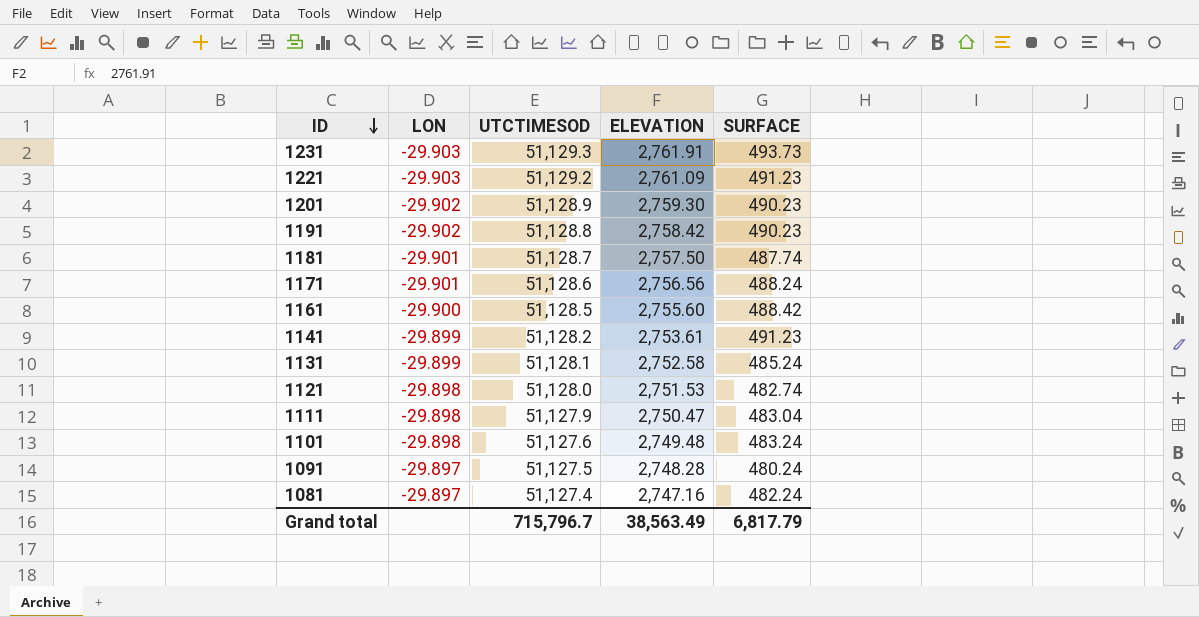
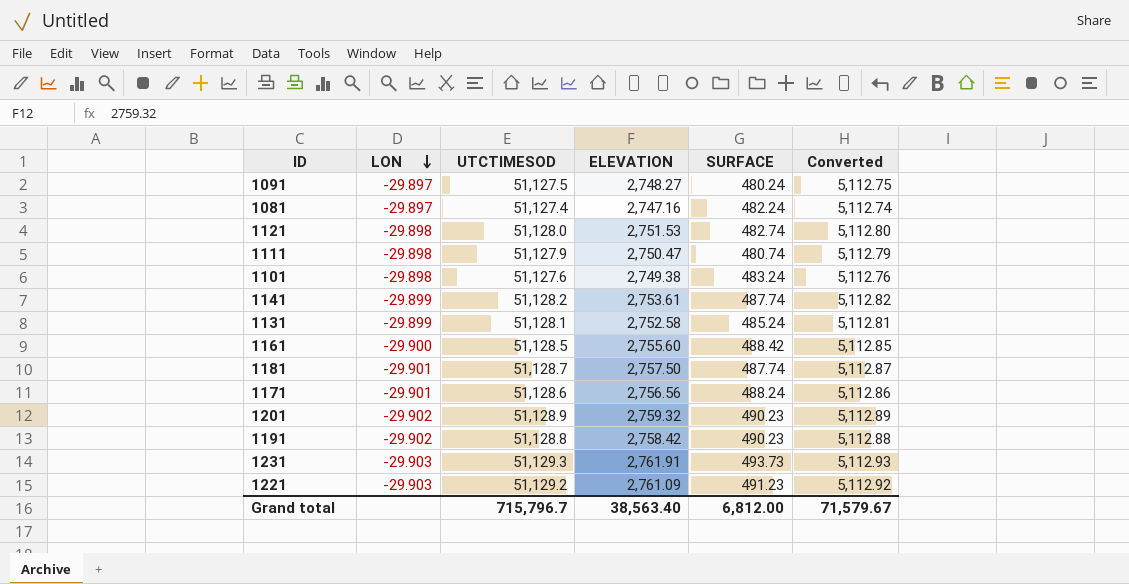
row order: ID descending -> LON descending
column Converted | formula: none -> [UTCTIMESOD] * 0.1
1091 | ELEVATION: 2,748.28 -> 2,748.27
1111 | SURFACE: 483.04 -> 480.74
1101 | ELEVATION: 2,749.48 -> 2,749.38
1141 | SURFACE: 491.23 -> 487.74
1201 | ELEVATION: 2,759.30 -> 2,759.32
Grand total | ELEVATION: 38,563.49 -> 38,563.40
Grand total | SURFACE: 6,817.79 -> 6,812.00

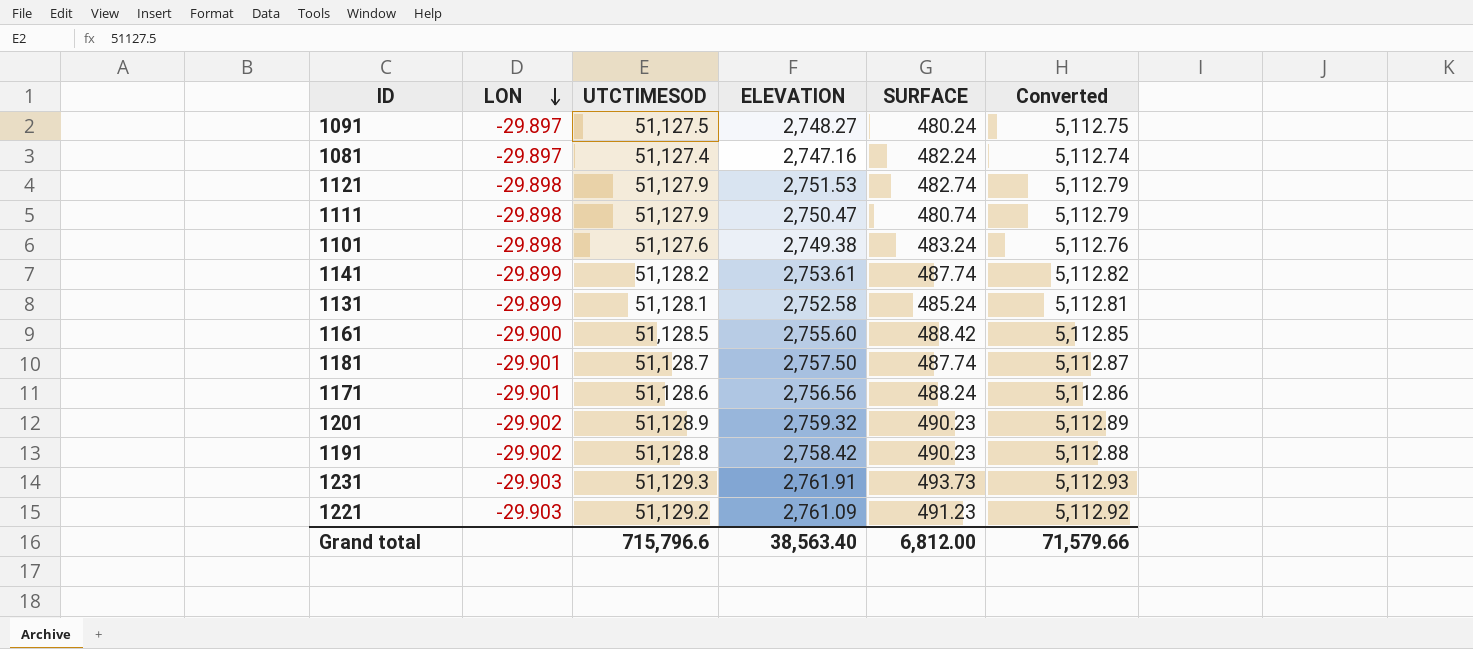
1121 | UTCTIMESOD: 51,128.0 -> 51,127.9
1121 | Converted: 5,112.80 -> 5,112.79
Grand total | UTCTIMESOD: 715,796.7 -> 715,796.6
Grand total | Converted: 71,579.67 -> 71,579.66

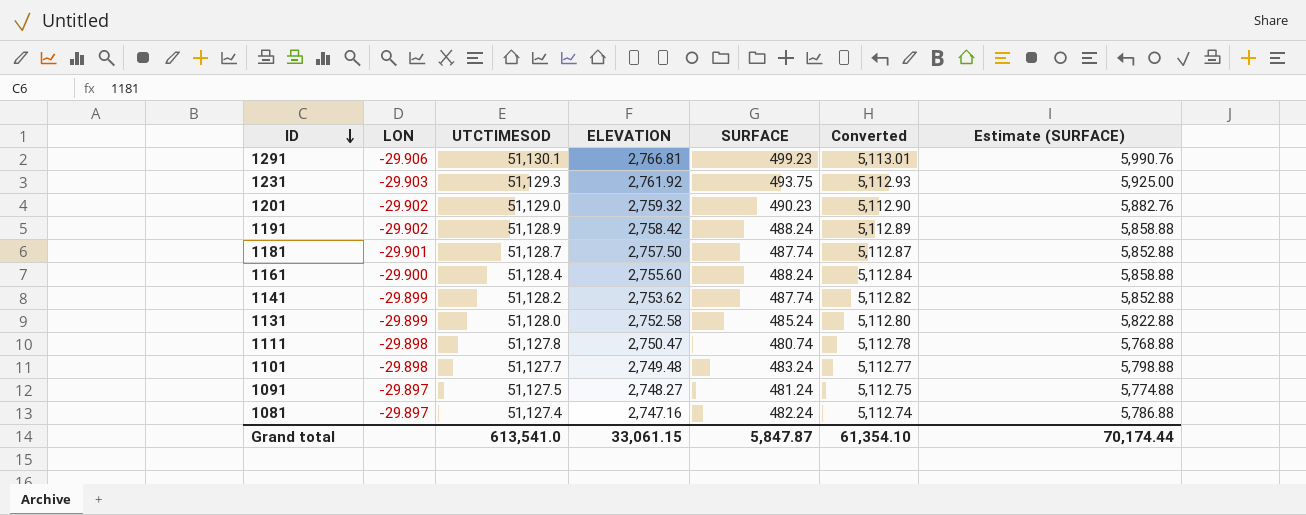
row order: LON descending -> ID descending
column Estimate (SURFACE) | formula: none -> [SURFACE] * 12
row 1121: -29.898 | 51,127.9 | 2,751.53 | 482.74 | 5,112.79 -> none
row 1171: -29.901 | 51,128.6 | 2,756.56 | 488.24 | 5,112.86 -> none
row 1221: -29.903 | 51,129.2 | 2,761.09 | 491.23 | 5,112.92 -> none
row 1291: none -> -29.906 | 51,130.1 | 2,766.81 | 499.23 | 5,113.01 | 5,990.76
1231 | ELEVATION: 2,761.91 -> 2,761.92
1231 | SURFACE: 493.73 -> 493.75
1201 | UTCTIMESOD: 51,128.9 -> 51,129.0
1201 | Converted: 5,112.89 -> 5,112.90
1191 | UTCTIMESOD: 51,128.8 -> 51,128.9
1191 | SURFACE: 490.23 -> 488.24
1191 | Converted: 5,112.88 -> 5,112.89
1161 | UTCTIMESOD: 51,128.5 -> 51,128.4
1161 | SURFACE: 488.42 -> 488.24
1161 | Converted: 5,112.85 -> 5,112.84
1141 | ELEVATION: 2,753.61 -> 2,753.62
1131 | UTCTIMESOD: 51,128.1 -> 51,128.0
1131 | Converted: 5,112.81 -> 5,112.80
1111 | UTCTIMESOD: 51,127.9 -> 51,127.8
1111 | Converted: 5,112.79 -> 5,112.78
1101 | UTCTIMESOD: 51,127.6 -> 51,127.7
1101 | ELEVATION: 2,749.38 -> 2,749.48
1101 | Converted: 5,112.76 -> 5,112.77
1091 | SURFACE: 480.24 -> 481.24
Grand total | UTCTIMESOD: 715,796.6 -> 613,541.0
Grand total | ELEVATION: 38,563.40 -> 33,061.15
Grand total | SURFACE: 6,812.00 -> 5,847.87
Grand total | Converted: 71,579.66 -> 61,354.10

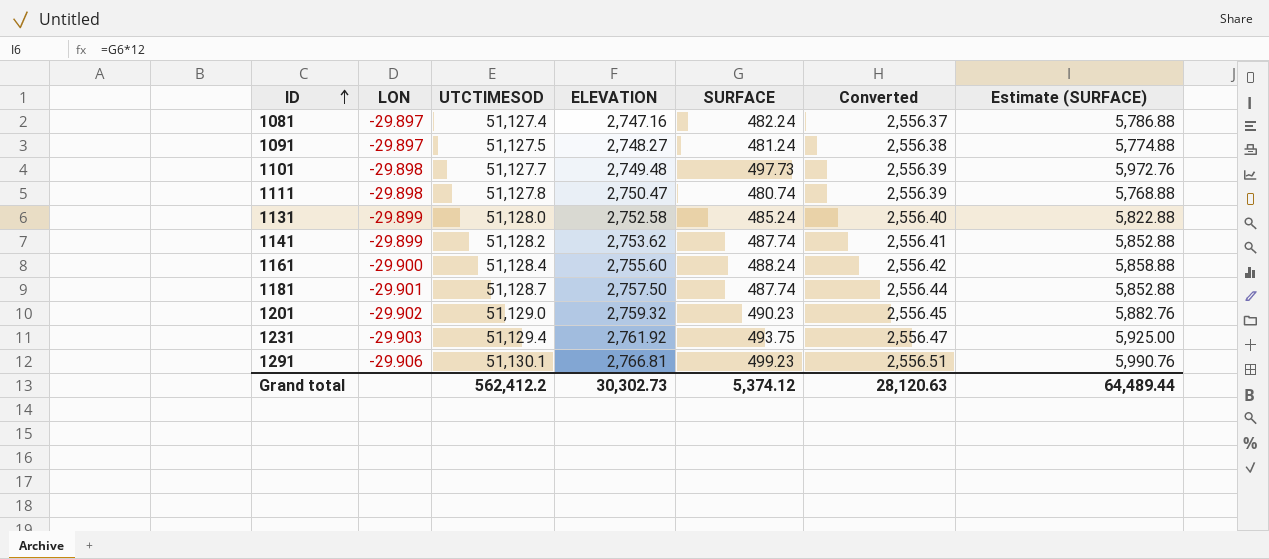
row order: ID descending -> ID ascending
column Converted | formula: [UTCTIMESOD] * 0.1 -> [UTCTIMESOD] * 0.05
row 1191: -29.902 | 51,128.9 | 2,758.42 | 488.24 | 5,112.89 | 5,858.88 -> none
1101 | SURFACE: 483.24 -> 497.73
1101 | Estimate (SURFACE): 5,798.88 -> 5,972.76
1231 | UTCTIMESOD: 51,129.3 -> 51,129.4
Grand total | UTCTIMESOD: 613,541.0 -> 562,412.2
Grand total | ELEVATION: 33,061.15 -> 30,302.73
Grand total | SURFACE: 5,847.87 -> 5,374.12
Grand total | Converted: 61,354.10 -> 28,120.63
Grand total | Estimate (SURFACE): 70,174.44 -> 64,489.44

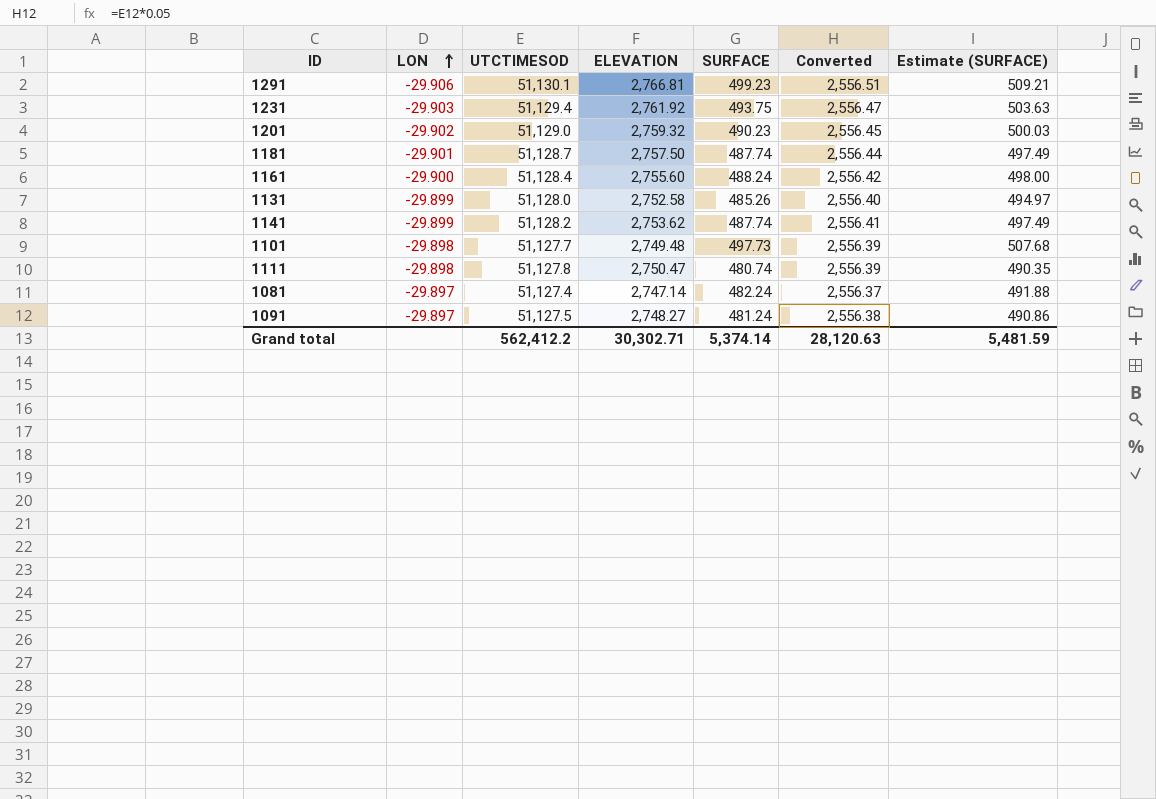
row order: ID ascending -> LON ascending
column Estimate (SURFACE) | formula: [SURFACE] * 12 -> [SURFACE] * 1.02
1131 | SURFACE: 485.24 -> 485.26
1081 | ELEVATION: 2,747.16 -> 2,747.14
Grand total | ELEVATION: 30,302.73 -> 30,302.71
Grand total | SURFACE: 5,374.12 -> 5,374.14
Grand total | Estimate (SURFACE): 64,489.44 -> 5,481.59

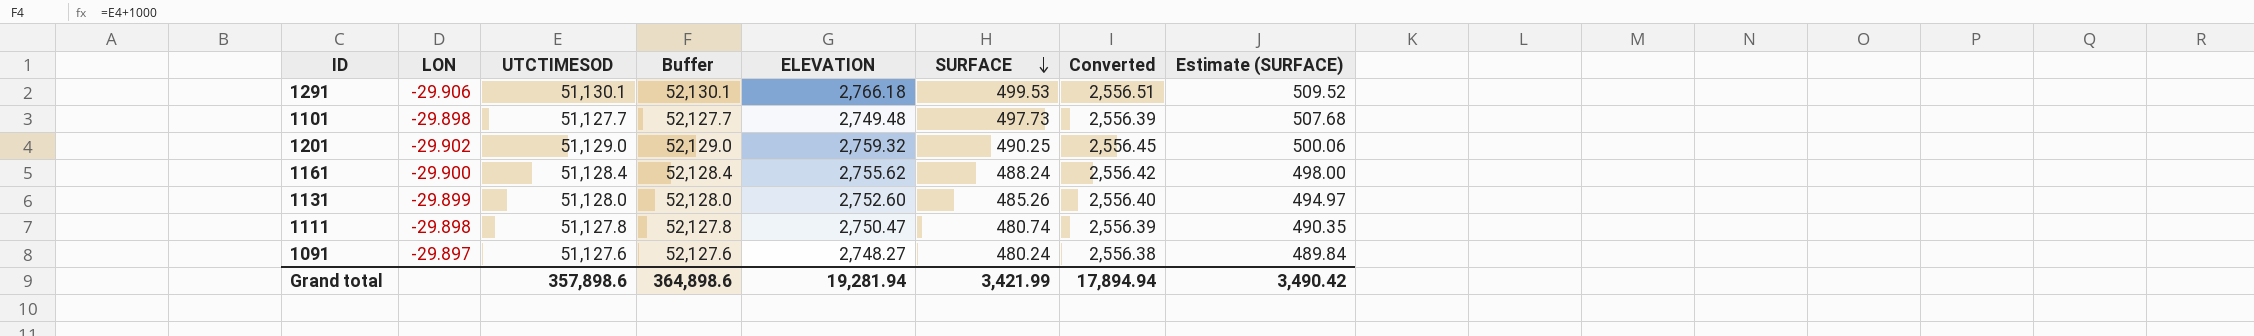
row order: LON ascending -> SURFACE descending
column Buffer | formula: none -> [UTCTIMESOD] + 1000
row 1231: -29.903 | 51,129.4 | 2,761.92 | 493.75 | 2,556.47 | 503.63 -> none
row 1181: -29.901 | 51,128.7 | 2,757.50 | 487.74 | 2,556.44 | 497.49 -> none
row 1141: -29.899 | 51,128.2 | 2,753.62 | 487.74 | 2,556.41 | 497.49 -> none
row 1081: -29.897 | 51,127.4 | 2,747.14 | 482.24 | 2,556.37 | 491.88 -> none
1291 | ELEVATION: 2,766.81 -> 2,766.18
1291 | SURFACE: 499.23 -> 499.53
1291 | Estimate (SURFACE): 509.21 -> 509.52
1201 | SURFACE: 490.23 -> 490.25
1201 | Estimate (SURFACE): 500.03 -> 500.06
1161 | ELEVATION: 2,755.60 -> 2,755.62
1131 | ELEVATION: 2,752.58 -> 2,752.60
1091 | UTCTIMESOD: 51,127.5 -> 51,127.6
1091 | SURFACE: 481.24 -> 480.24
1091 | Estimate (SURFACE): 490.86 -> 489.84
Grand total | UTCTIMESOD: 562,412.2 -> 357,898.6
Grand total | ELEVATION: 30,302.71 -> 19,281.94
Grand total | SURFACE: 5,374.14 -> 3,421.99
Grand total | Converted: 28,120.63 -> 17,894.94
Grand total | Estimate (SURFACE): 5,481.59 -> 3,490.42

